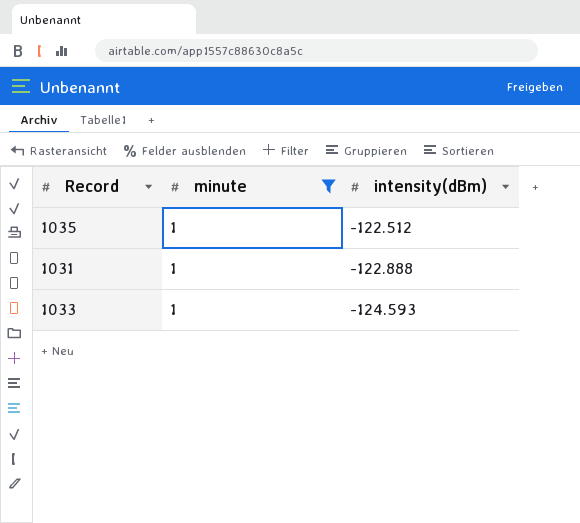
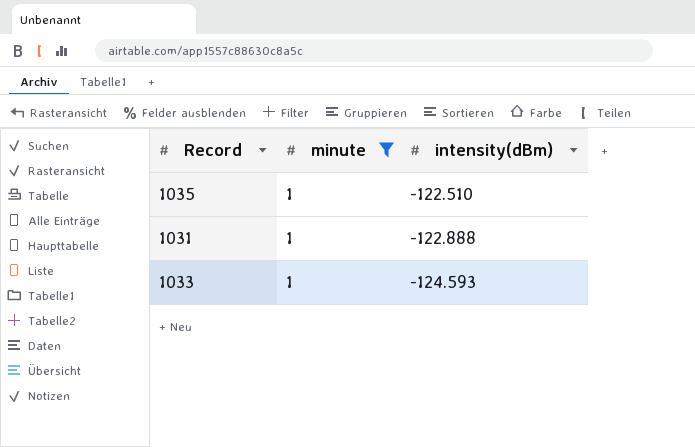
1035 | intensity(dBm): -122.512 -> -122.510

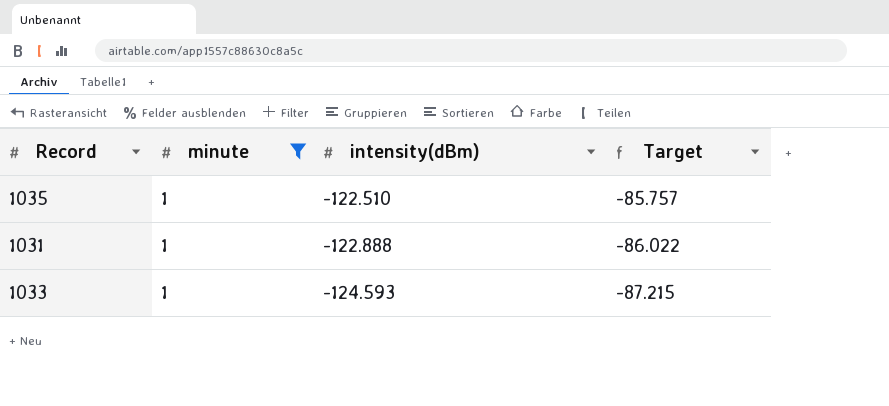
column Target | formula: none -> [intensity(dBm)] * 0.7

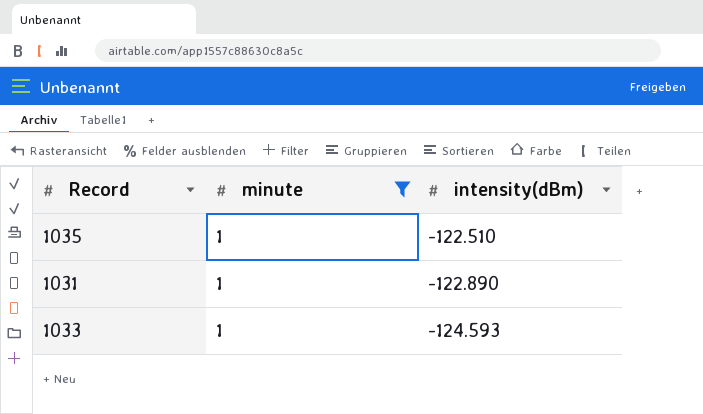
column Target | formula: [intensity(dBm)] * 0.7 -> none
1031 | intensity(dBm): -122.888 -> -122.890

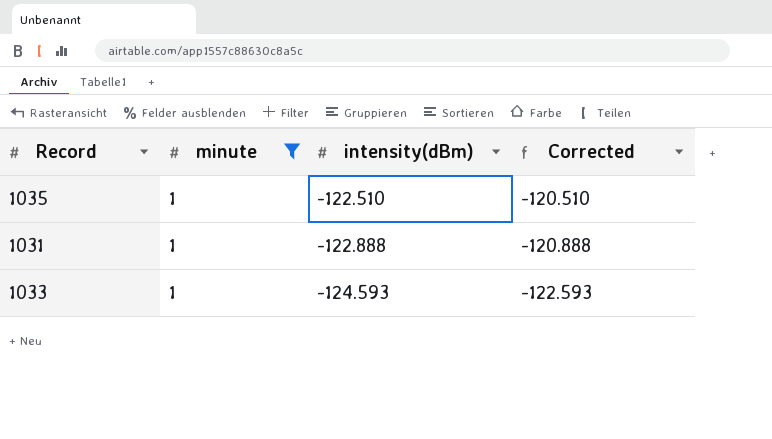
column Corrected | formula: none -> [intensity(dBm)] + 2
1031 | intensity(dBm): -122.890 -> -122.888

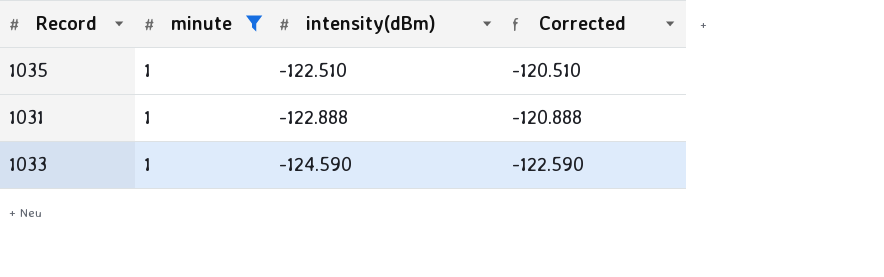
1033 | intensity(dBm): -124.593 -> -124.590
1033 | Corrected: -122.593 -> -122.590

